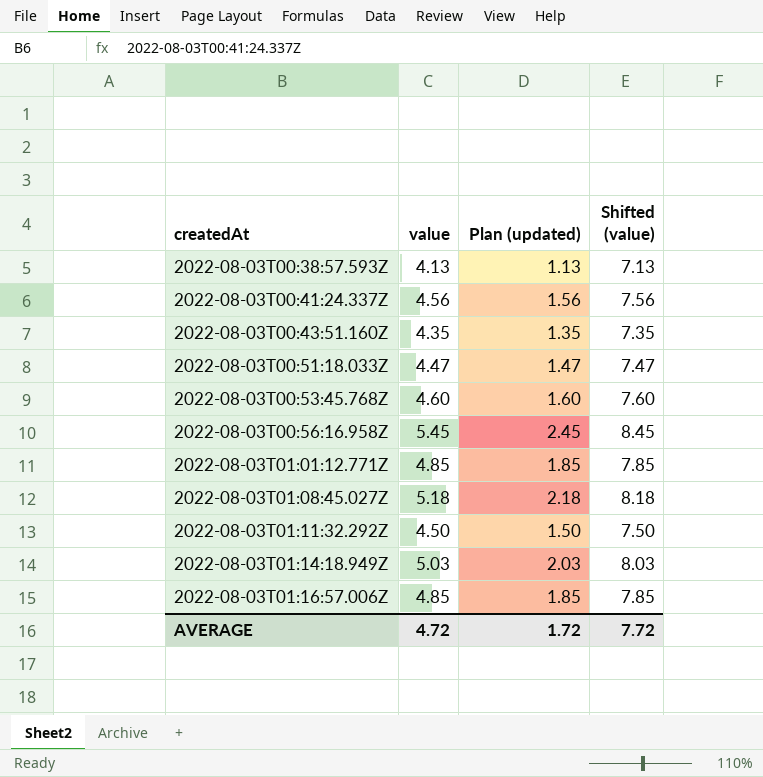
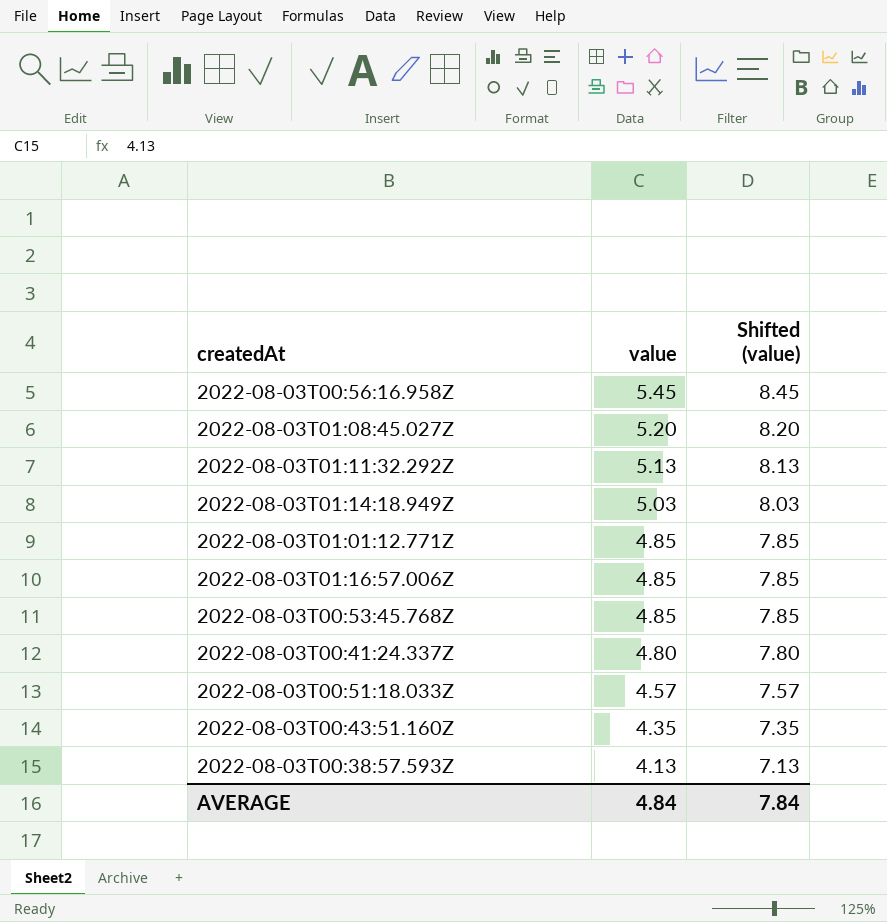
row order: createdAt ascending -> value descending
column Plan (updated) | formula: [value] - 3 -> none
2022-08-03T01:08:45.027Z | value: 5.18 -> 5.20
2022-08-03T01:08:45.027Z | Shifted (value): 8.18 -> 8.20
2022-08-03T01:11:32.292Z | value: 4.50 -> 5.13
2022-08-03T01:11:32.292Z | Shifted (value): 7.50 -> 8.13
2022-08-03T00:53:45.768Z | value: 4.60 -> 4.85
2022-08-03T00:53:45.768Z | Shifted (value): 7.60 -> 7.85
2022-08-03T00:41:24.337Z | value: 4.56 -> 4.80
2022-08-03T00:41:24.337Z | Shifted (value): 7.56 -> 7.80
2022-08-03T00:51:18.033Z | value: 4.47 -> 4.57
2022-08-03T00:51:18.033Z | Shifted (value): 7.47 -> 7.57
AVERAGE | value: 4.72 -> 4.84
AVERAGE | Shifted (value): 7.72 -> 7.84

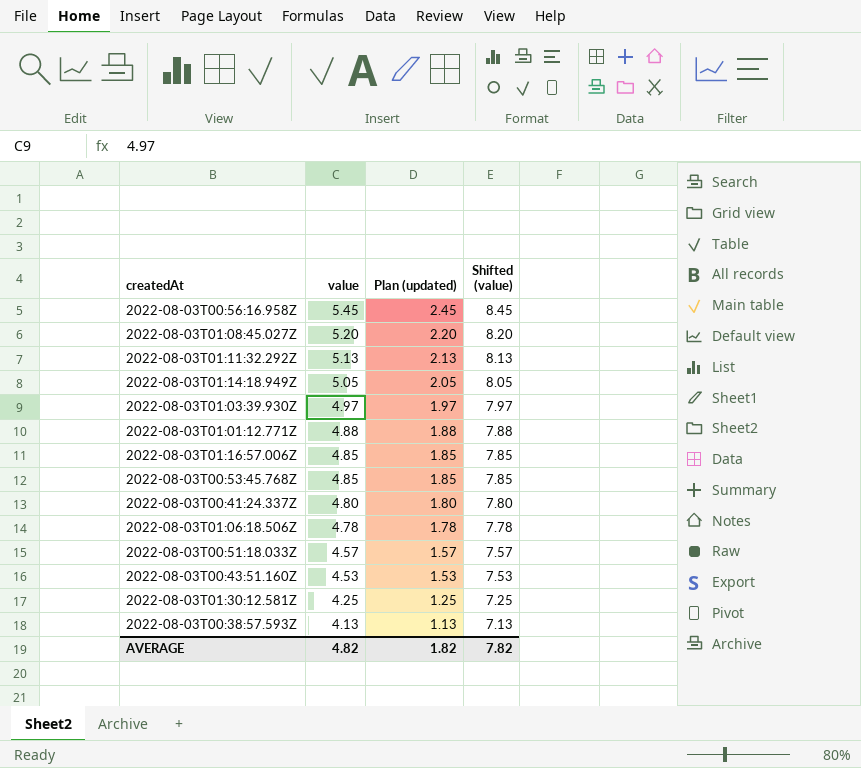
column Plan (updated) | formula: none -> [value] - 3
2022-08-03T01:14:18.949Z | value: 5.03 -> 5.05
2022-08-03T01:14:18.949Z | Shifted (value): 8.03 -> 8.05
row 2022-08-03T01:03:39.930Z: none -> 4.97 | 1.97 | 7.97
2022-08-03T01:01:12.771Z | value: 4.85 -> 4.88
2022-08-03T01:01:12.771Z | Shifted (value): 7.85 -> 7.88
row 2022-08-03T01:06:18.506Z: none -> 4.78 | 1.78 | 7.78
2022-08-03T00:43:51.160Z | value: 4.35 -> 4.53
2022-08-03T00:43:51.160Z | Shifted (value): 7.35 -> 7.53
row 2022-08-03T01:30:12.581Z: none -> 4.25 | 1.25 | 7.25
AVERAGE | value: 4.84 -> 4.82
AVERAGE | Shifted (value): 7.84 -> 7.82

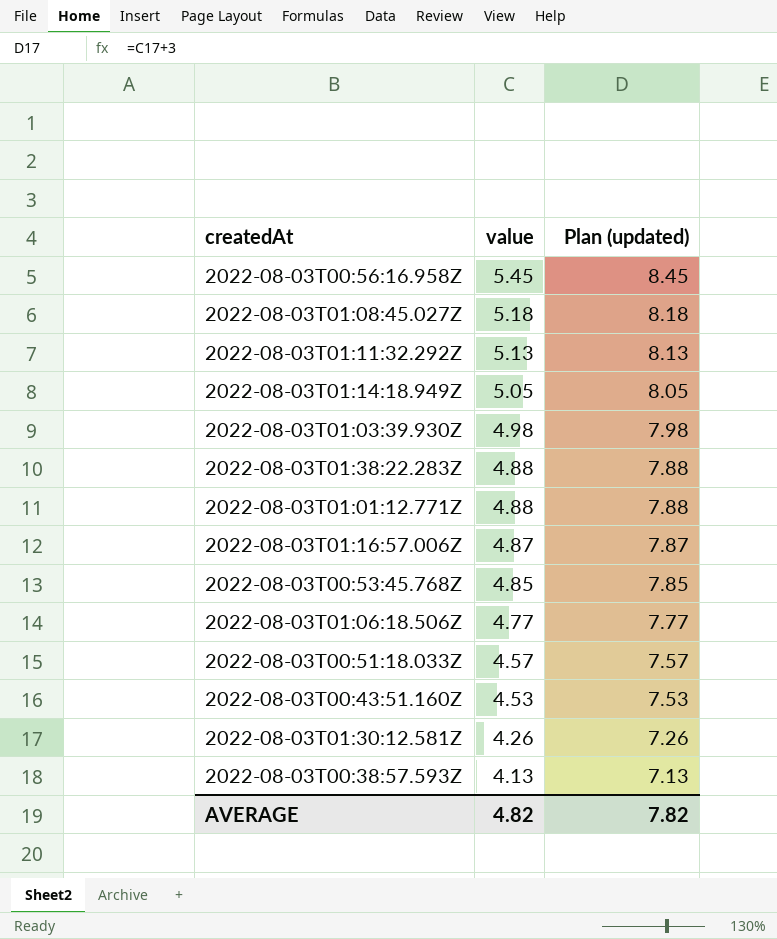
column Shifted (value) | formula: [value] + 3 -> none
column Plan (updated) | formula: [value] - 3 -> [value] + 3
row 2022-08-03T00:41:24.337Z: 4.80 | 1.80 | 7.80 -> none
2022-08-03T01:08:45.027Z | value: 5.20 -> 5.18
2022-08-03T01:03:39.930Z | value: 4.97 -> 4.98
row 2022-08-03T01:38:22.283Z: none -> 4.88 | 7.88
2022-08-03T01:16:57.006Z | value: 4.85 -> 4.87
2022-08-03T01:06:18.506Z | value: 4.78 -> 4.77
2022-08-03T01:30:12.581Z | value: 4.25 -> 4.26
AVERAGE | Plan (updated): 1.82 -> 7.82

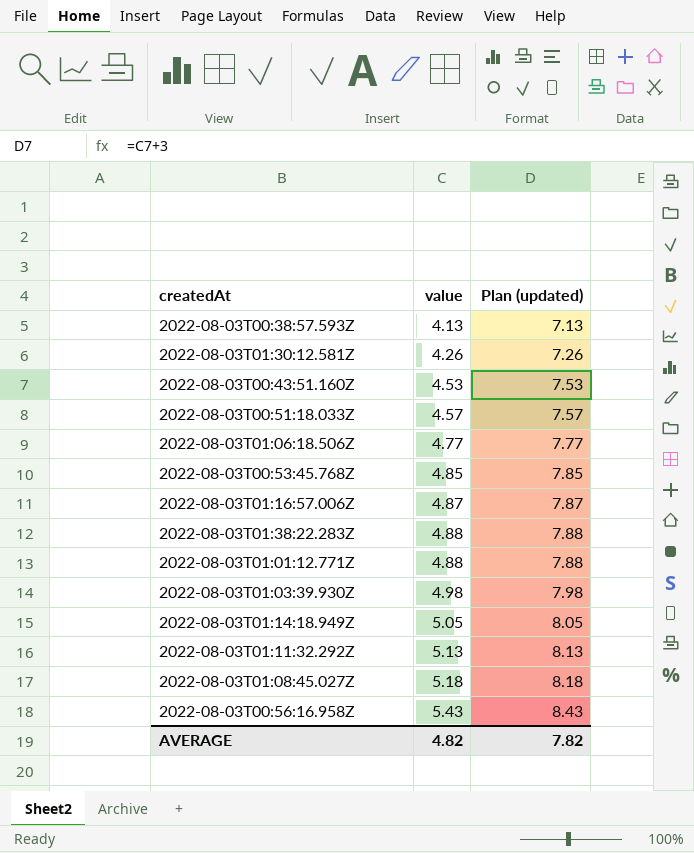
row order: value descending -> value ascending
2022-08-03T00:56:16.958Z | value: 5.45 -> 5.43
2022-08-03T00:56:16.958Z | Plan (updated): 8.45 -> 8.43

